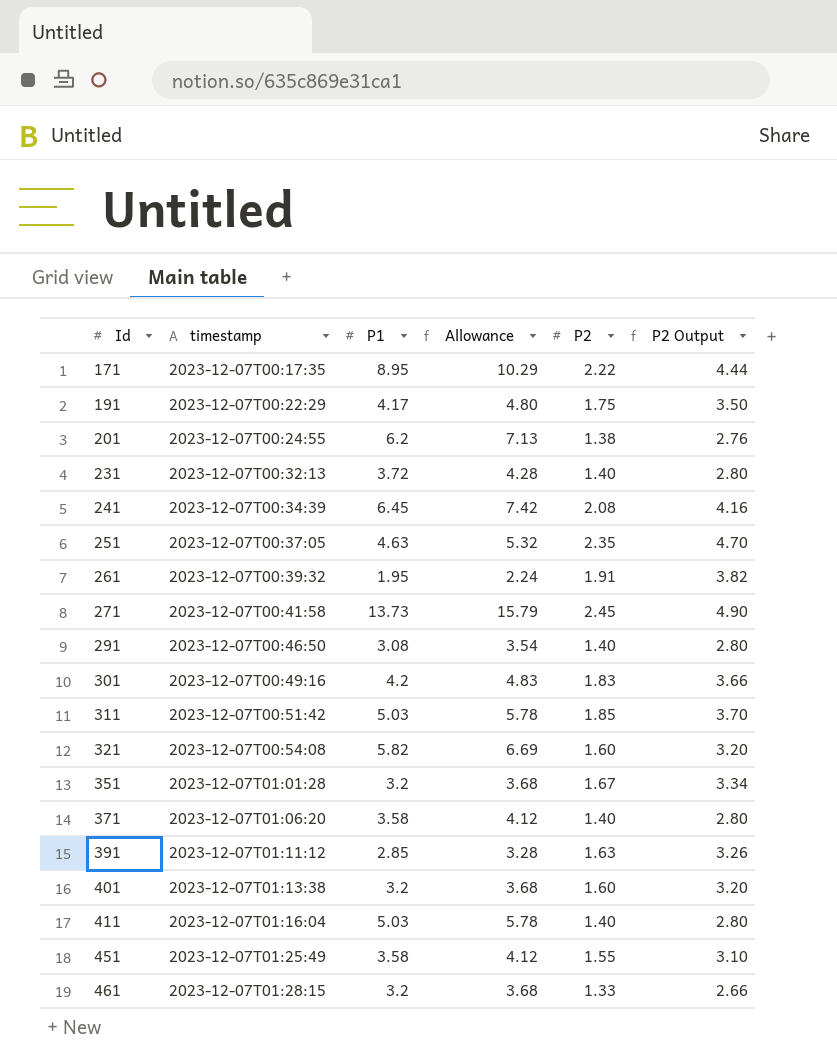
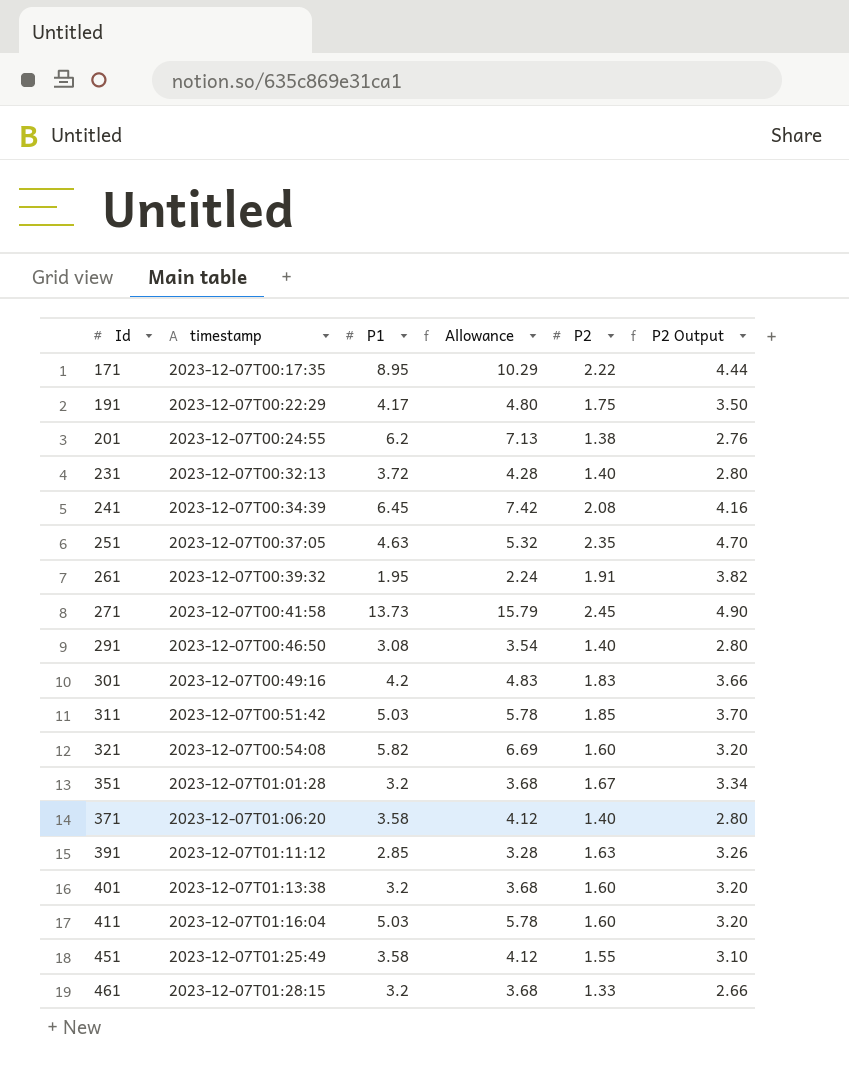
411 | P2: 1.40 -> 1.60
411 | P2 Output: 2.80 -> 3.20

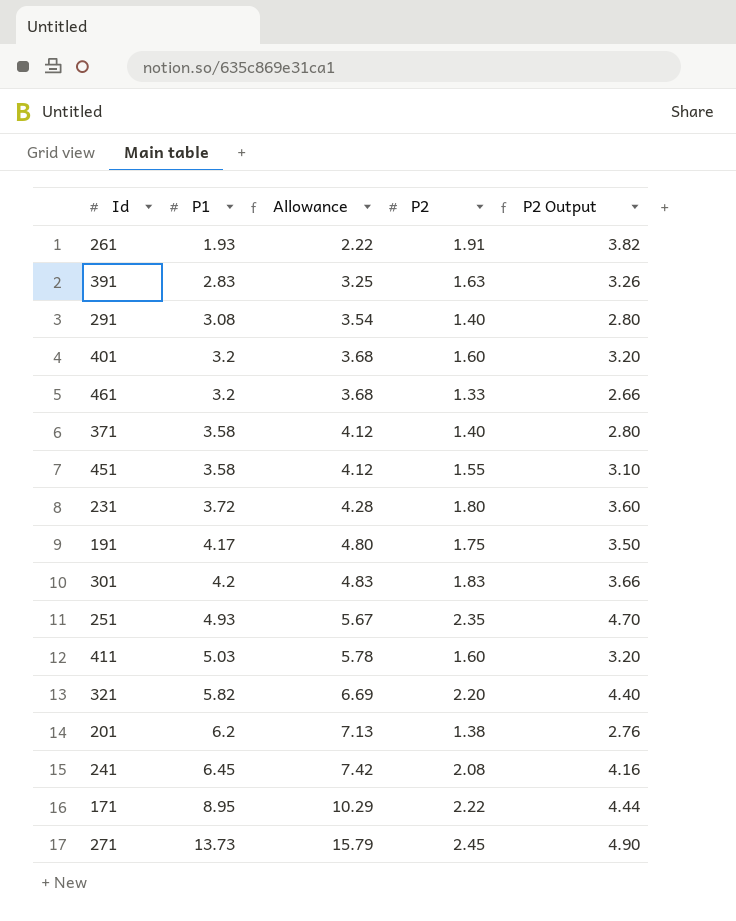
row order: Id ascending -> P1 ascending
column timestamp | position: 2 -> none
row 311: 2023-12-07T00:51:42 | 5.03 | 5.78 | 1.85 | 3.70 -> none
row 351: 2023-12-07T01:01:28 | 3.2 | 3.68 | 1.67 | 3.34 -> none
261 | P1: 1.95 -> 1.93
261 | Allowance: 2.24 -> 2.22
391 | P1: 2.85 -> 2.83
391 | Allowance: 3.28 -> 3.25
231 | P2: 1.40 -> 1.80
231 | P2 Output: 2.80 -> 3.60
251 | P1: 4.63 -> 4.93
251 | Allowance: 5.32 -> 5.67
321 | P2: 1.60 -> 2.20
321 | P2 Output: 3.20 -> 4.40

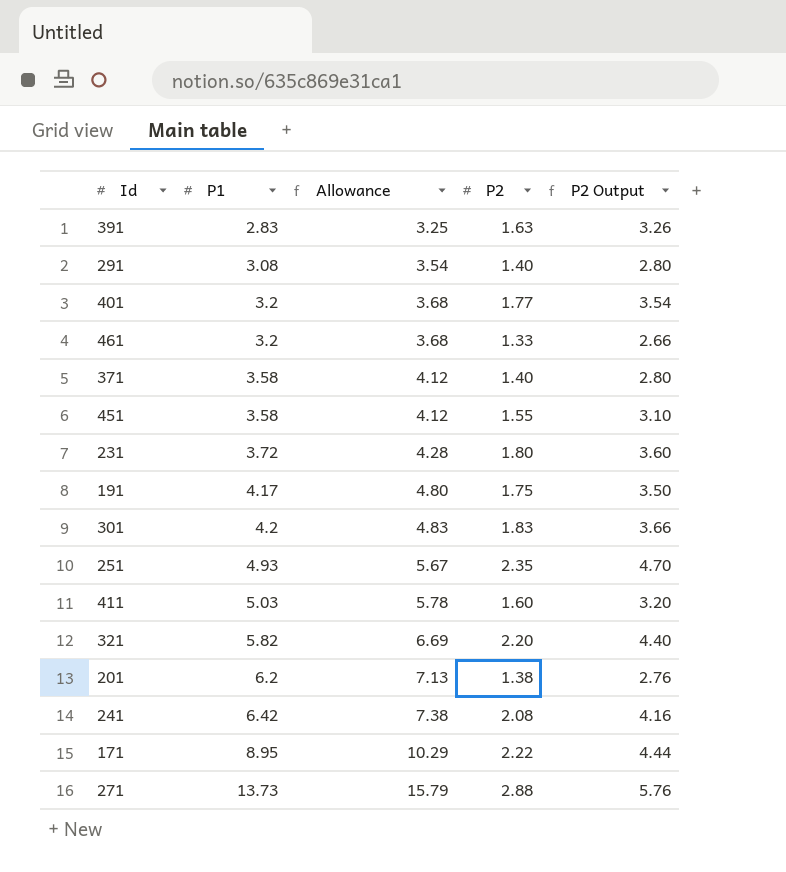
row 261: 1.93 | 2.22 | 1.91 | 3.82 -> none
401 | P2: 1.60 -> 1.77
401 | P2 Output: 3.20 -> 3.54
241 | P1: 6.45 -> 6.42
241 | Allowance: 7.42 -> 7.38
271 | P2: 2.45 -> 2.88
271 | P2 Output: 4.90 -> 5.76

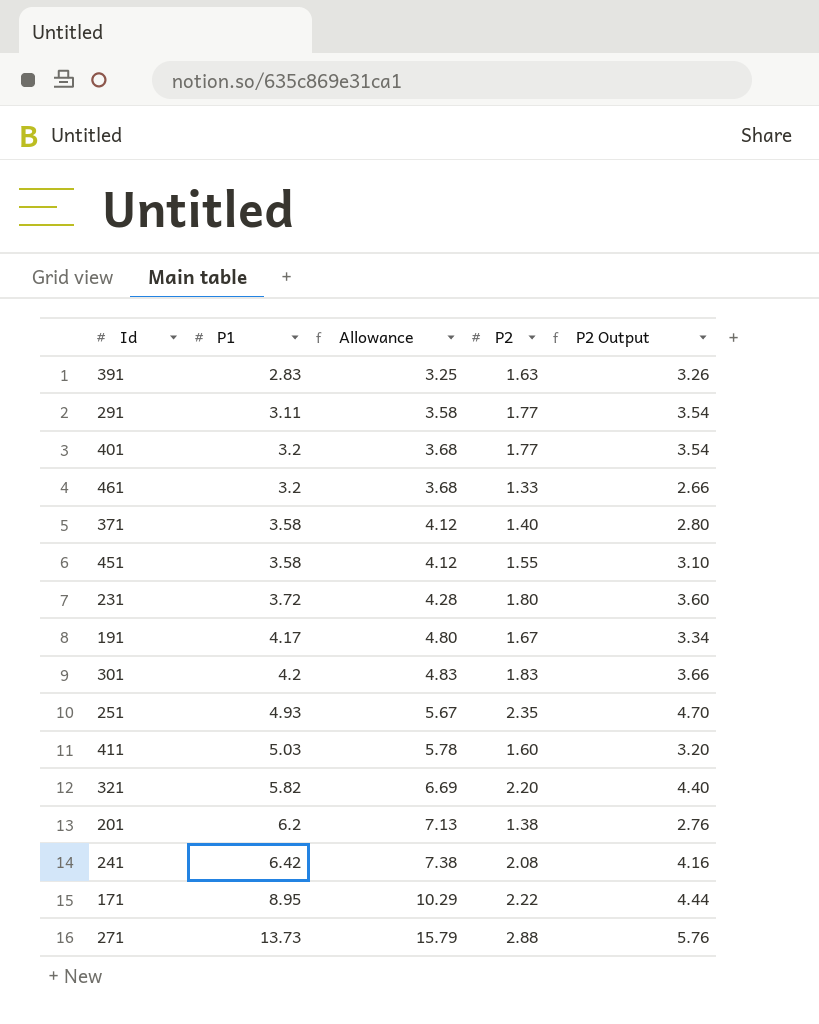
291 | P1: 3.08 -> 3.11
291 | Allowance: 3.54 -> 3.58
291 | P2: 1.40 -> 1.77
291 | P2 Output: 2.80 -> 3.54
191 | P2: 1.75 -> 1.67
191 | P2 Output: 3.50 -> 3.34

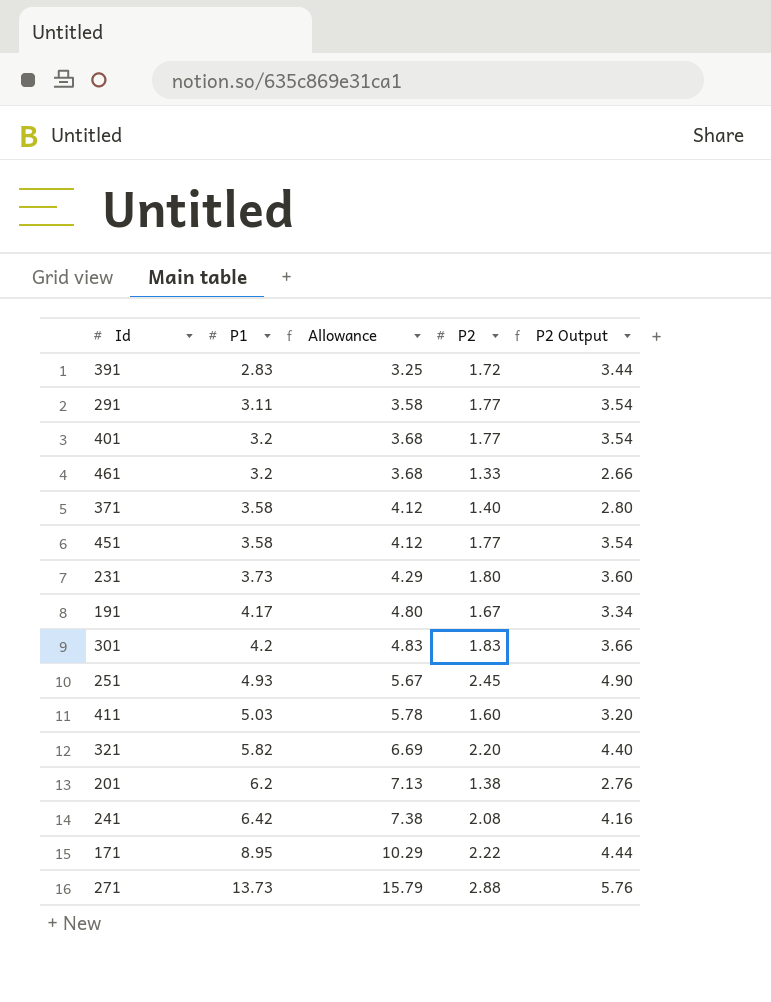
391 | P2: 1.63 -> 1.72
391 | P2 Output: 3.26 -> 3.44
451 | P2: 1.55 -> 1.77
451 | P2 Output: 3.10 -> 3.54
231 | P1: 3.72 -> 3.73
231 | Allowance: 4.28 -> 4.29
251 | P2: 2.35 -> 2.45
251 | P2 Output: 4.70 -> 4.90

